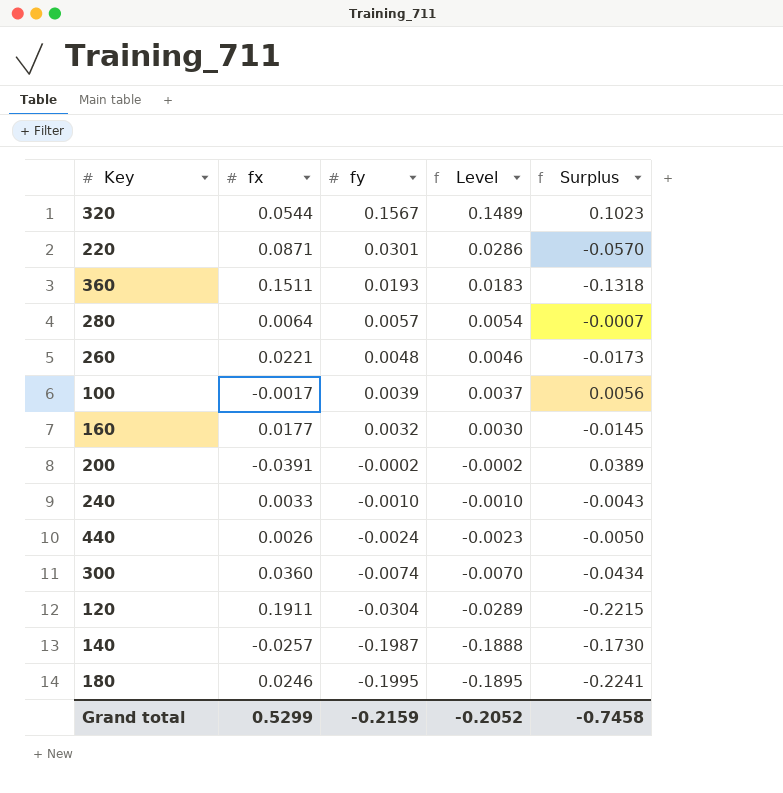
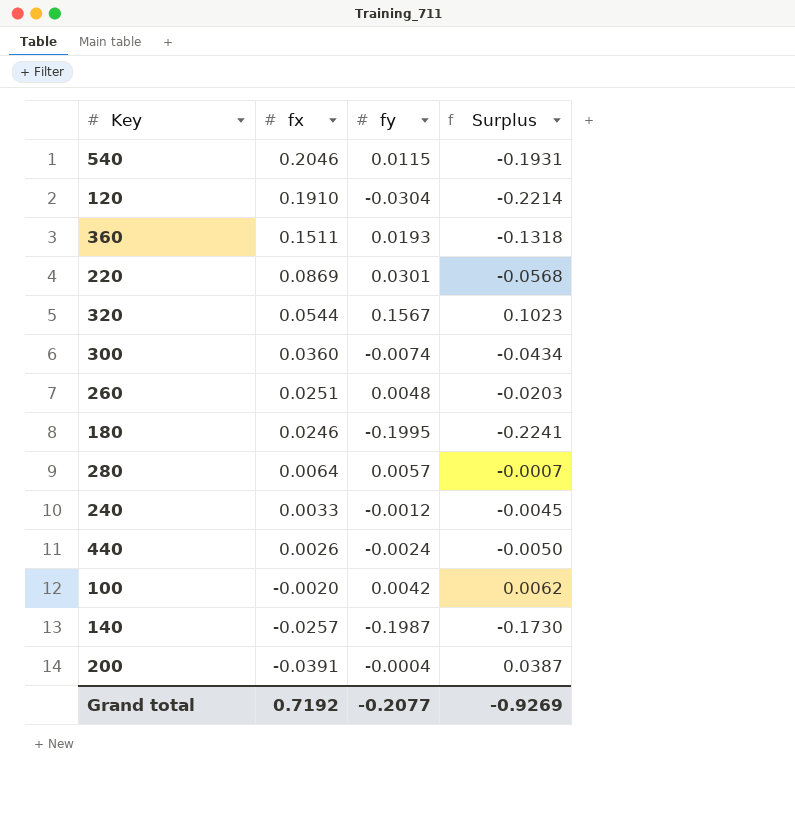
row order: fy descending -> fx descending
column Level | formula: [fy] * 0.95 -> none
row 160: 0.0177 | 0.0032 | 0.0030 | -0.0145 -> none
row 540: none -> 0.2046 | 0.0115 | -0.1931
120 | fx: 0.1911 -> 0.1910
120 | Surplus: -0.2215 -> -0.2214
220 | fx: 0.0871 -> 0.0869
220 | Surplus: -0.0570 -> -0.0568
260 | fx: 0.0221 -> 0.0251
260 | Surplus: -0.0173 -> -0.0203
240 | fy: -0.0010 -> -0.0012
240 | Surplus: -0.0043 -> -0.0045
100 | fx: -0.0017 -> -0.0020
100 | fy: 0.0039 -> 0.0042
100 | Surplus: 0.0056 -> 0.0062
200 | fy: -0.0002 -> -0.0004
200 | Surplus: 0.0389 -> 0.0387
Grand total | fx: 0.5299 -> 0.7192
Grand total | fy: -0.2159 -> -0.2077
Grand total | Surplus: -0.7458 -> -0.9269

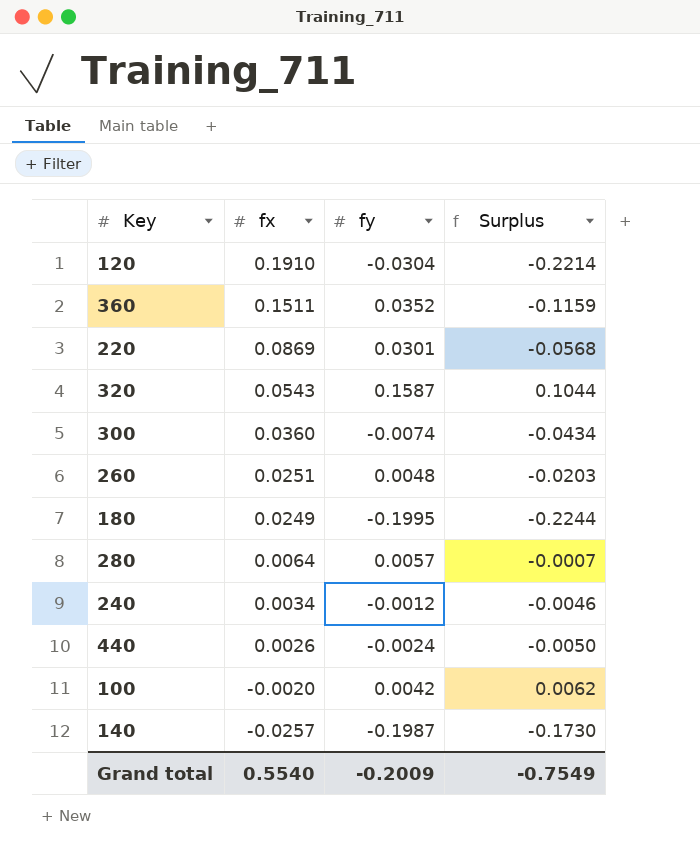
row 540: 0.2046 | 0.0115 | -0.1931 -> none
row 200: -0.0391 | -0.0004 | 0.0387 -> none
360 | fy: 0.0193 -> 0.0352
360 | Surplus: -0.1318 -> -0.1159
320 | fx: 0.0544 -> 0.0543
320 | fy: 0.1567 -> 0.1587
320 | Surplus: 0.1023 -> 0.1044
180 | fx: 0.0246 -> 0.0249
180 | Surplus: -0.2241 -> -0.2244
240 | fx: 0.0033 -> 0.0034
240 | Surplus: -0.0045 -> -0.0046
Grand total | fx: 0.7192 -> 0.5540
Grand total | fy: -0.2077 -> -0.2009
Grand total | Surplus: -0.9269 -> -0.7549

